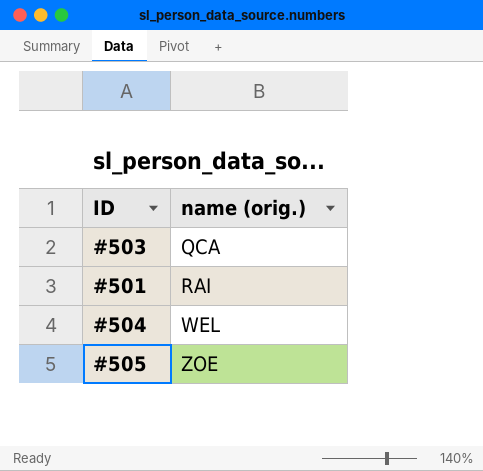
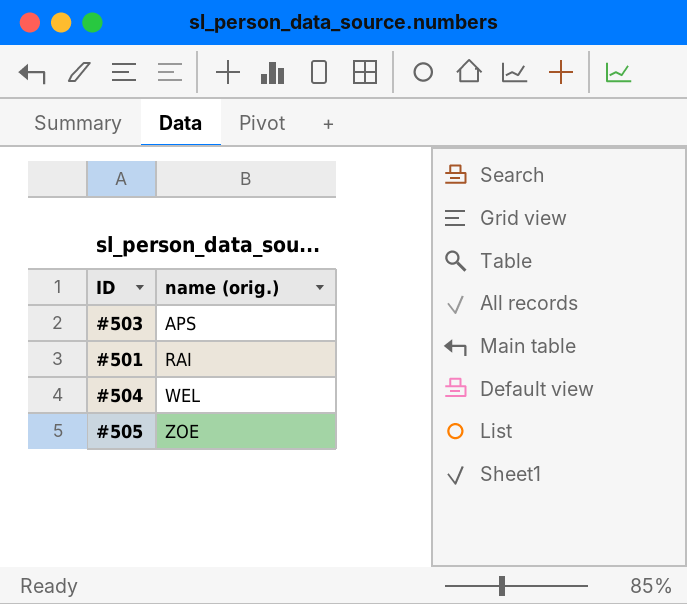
#503 | name (orig.): QCA -> APS

